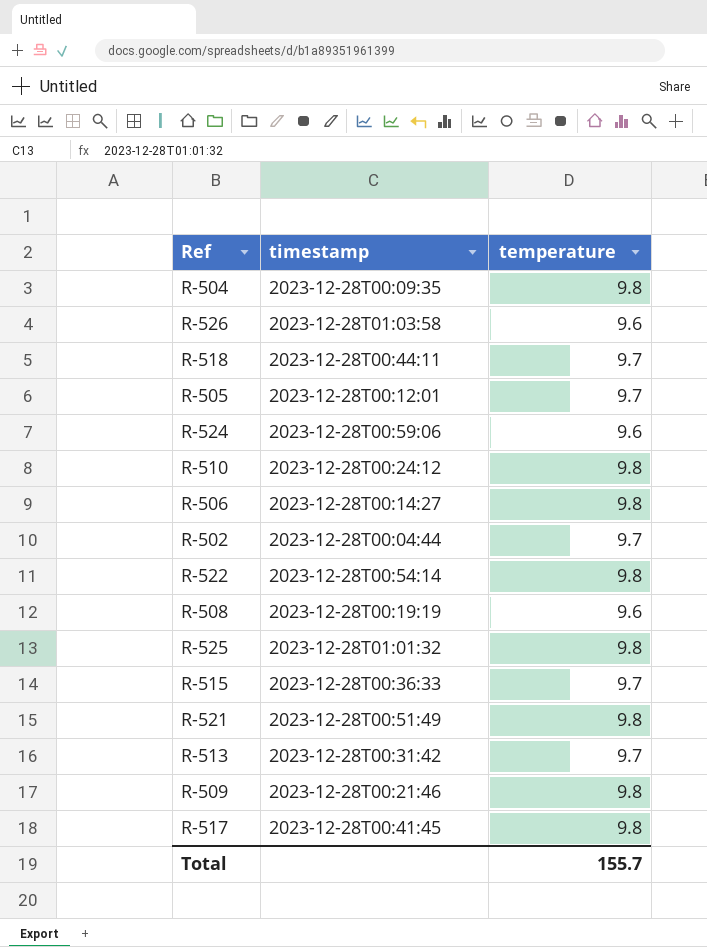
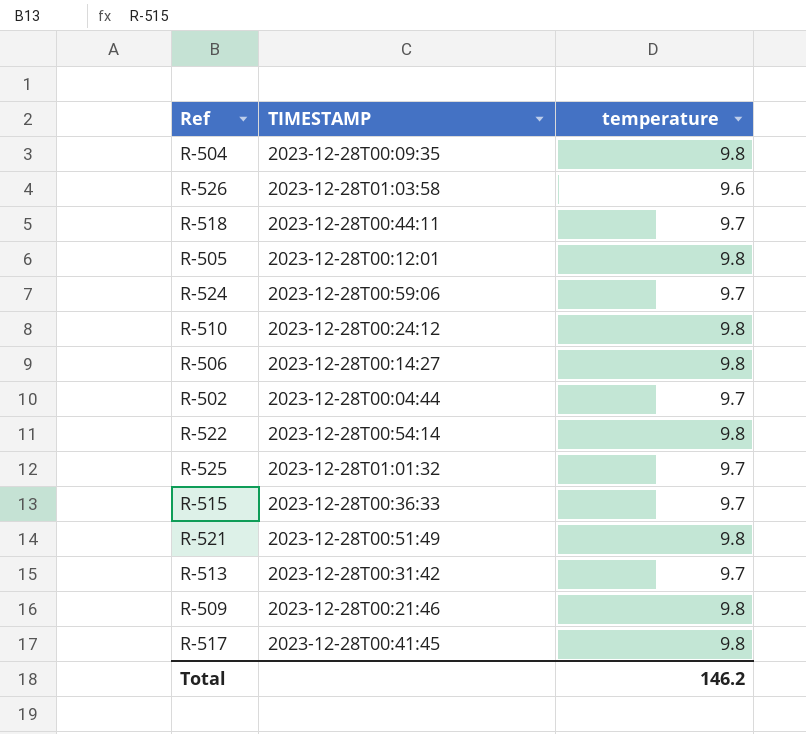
column name: timestamp -> TIMESTAMP
row R-508: 2023-12-28T00:19:19 | 9.6 -> none
R-505 | temperature: 9.7 -> 9.8
R-524 | temperature: 9.6 -> 9.7
R-525 | temperature: 9.8 -> 9.7
Total | temperature: 155.7 -> 146.2

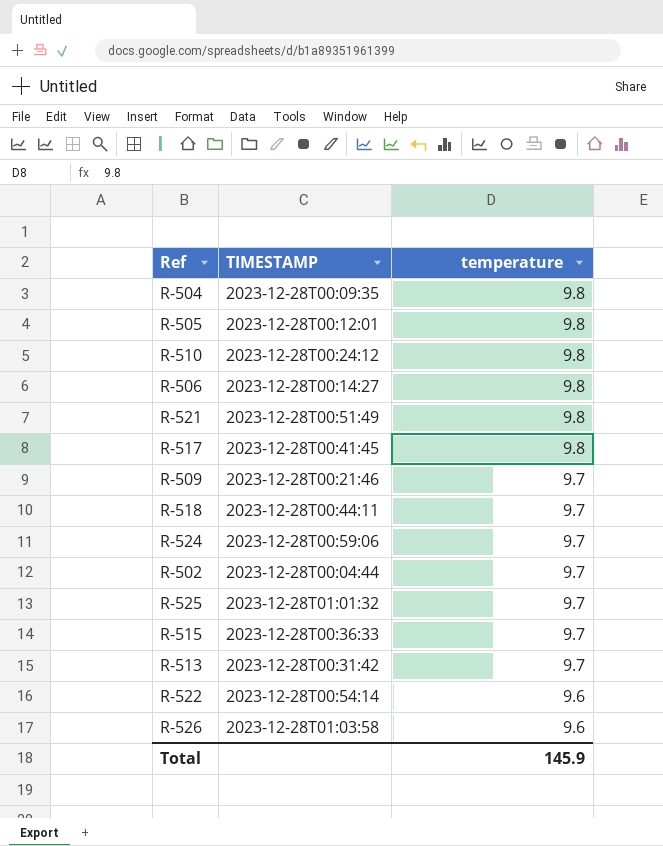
row order: none -> temperature descending
R-509 | temperature: 9.8 -> 9.7
R-522 | temperature: 9.8 -> 9.6
Total | temperature: 146.2 -> 145.9

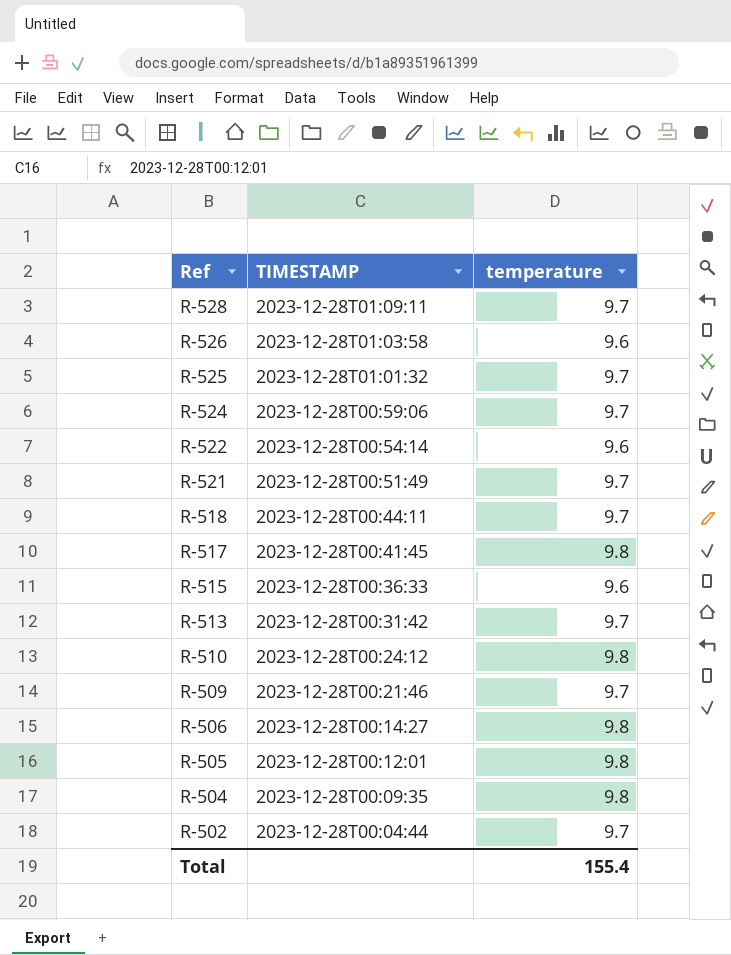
row order: temperature descending -> Ref descending
row R-528: none -> 2023-12-28T01:09:11 | 9.7
R-521 | temperature: 9.8 -> 9.7
R-515 | temperature: 9.7 -> 9.6
Total | temperature: 145.9 -> 155.4

